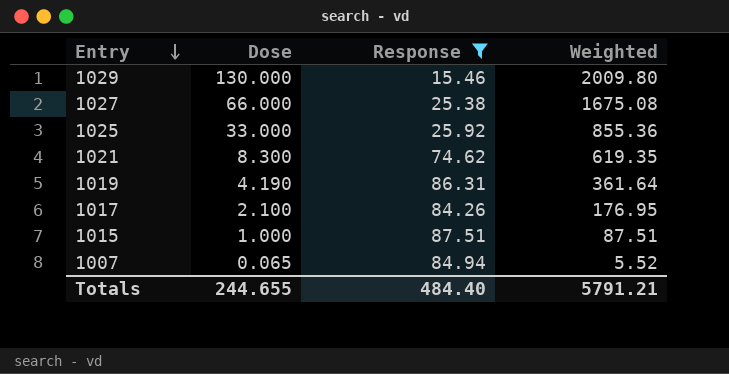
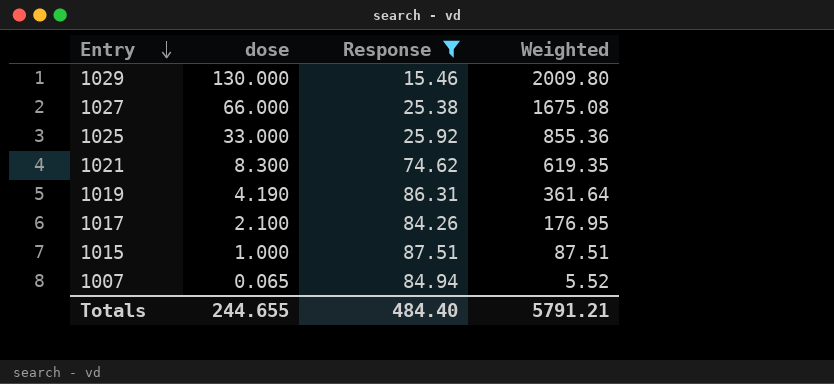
column name: Dose -> dose

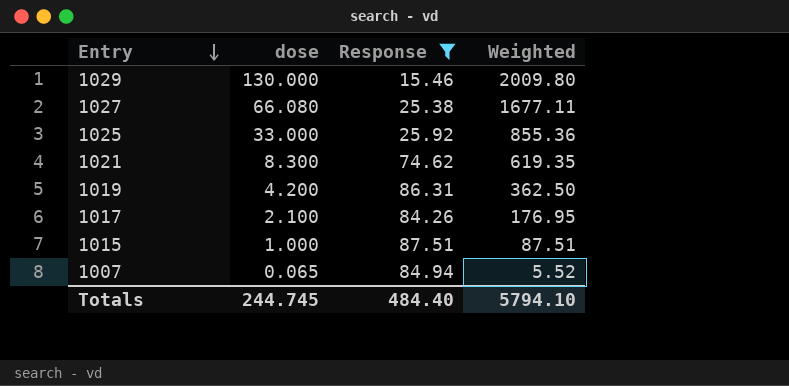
1027 | dose: 66.000 -> 66.080
1027 | Weighted: 1675.08 -> 1677.11
1019 | dose: 4.190 -> 4.200
1019 | Weighted: 361.64 -> 362.50
Totals | dose: 244.655 -> 244.745
Totals | Weighted: 5791.21 -> 5794.10

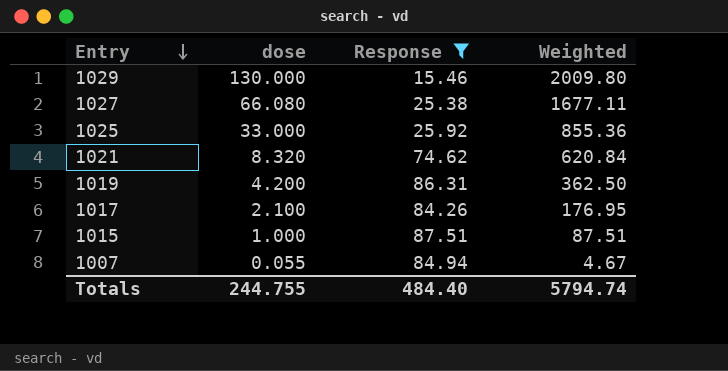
1021 | dose: 8.300 -> 8.320
1021 | Weighted: 619.35 -> 620.84
1007 | dose: 0.065 -> 0.055
1007 | Weighted: 5.52 -> 4.67
Totals | dose: 244.745 -> 244.755
Totals | Weighted: 5794.10 -> 5794.74

